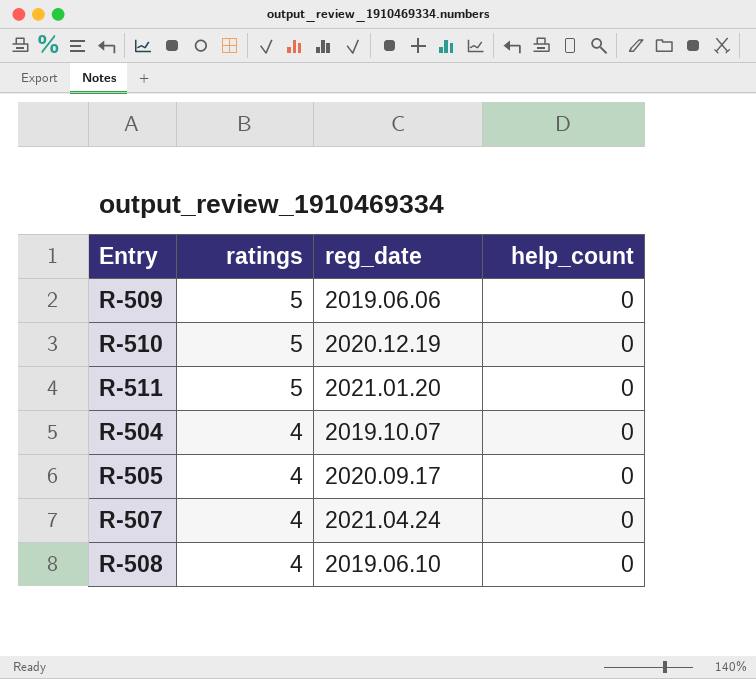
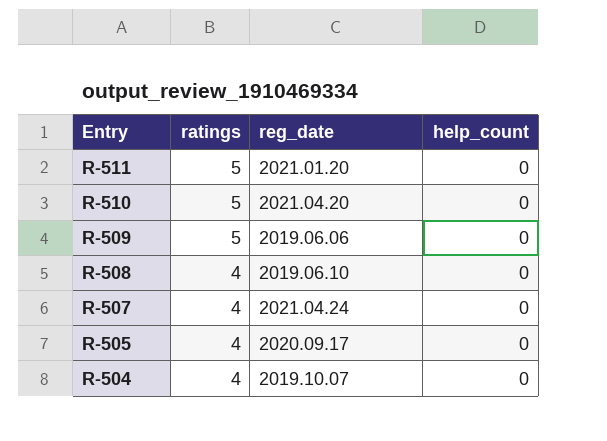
row order: ratings descending -> Entry descending
R-510 | reg_date: 2020.12.19 -> 2021.04.20

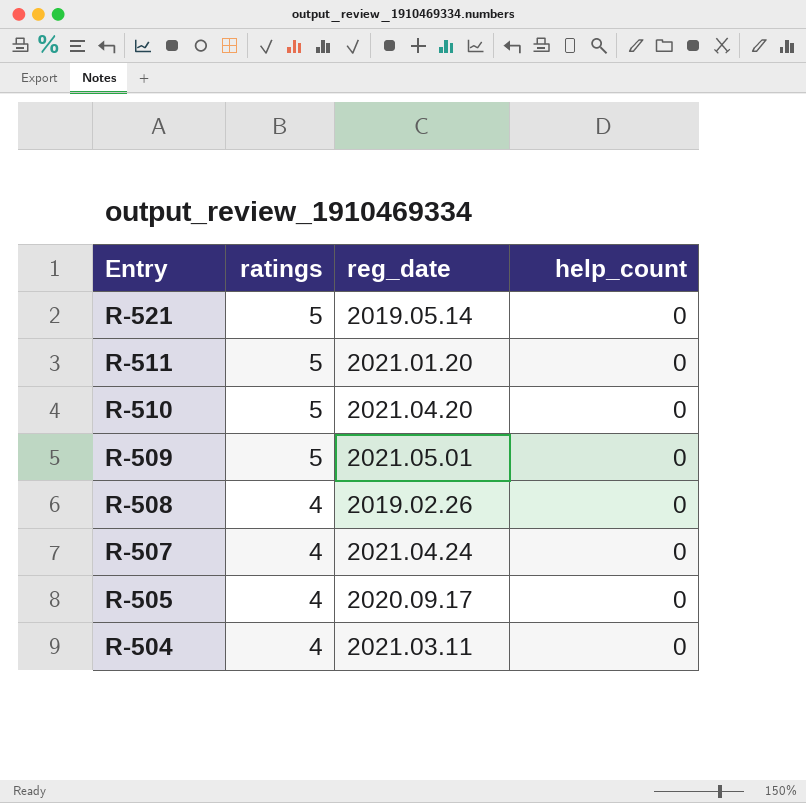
row R-521: none -> 5 | 2019.05.14 | 0
R-509 | reg_date: 2019.06.06 -> 2021.05.01
R-508 | reg_date: 2019.06.10 -> 2019.02.26
R-504 | reg_date: 2019.10.07 -> 2021.03.11

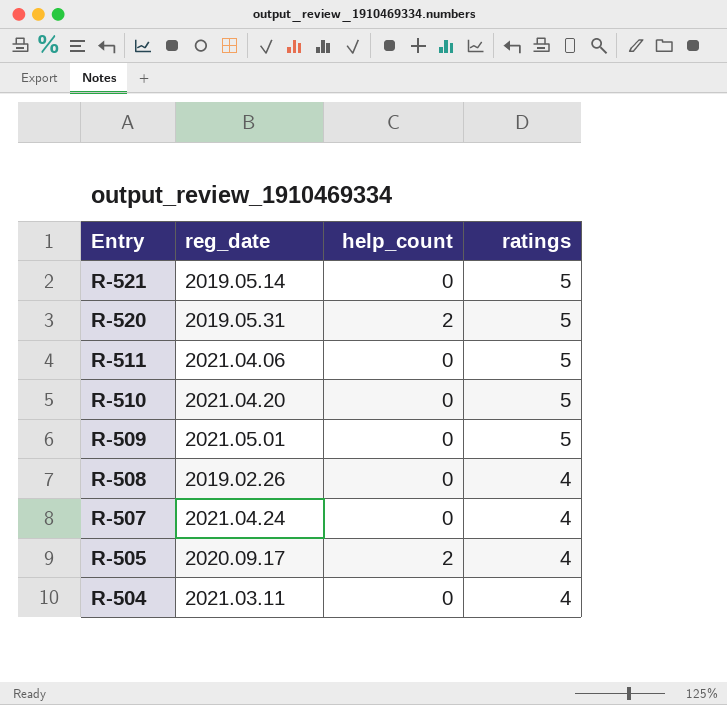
column ratings | position: 2 -> 4
row R-520: none -> 2019.05.31 | 2 | 5
R-511 | reg_date: 2021.01.20 -> 2021.04.06
R-505 | help_count: 0 -> 2

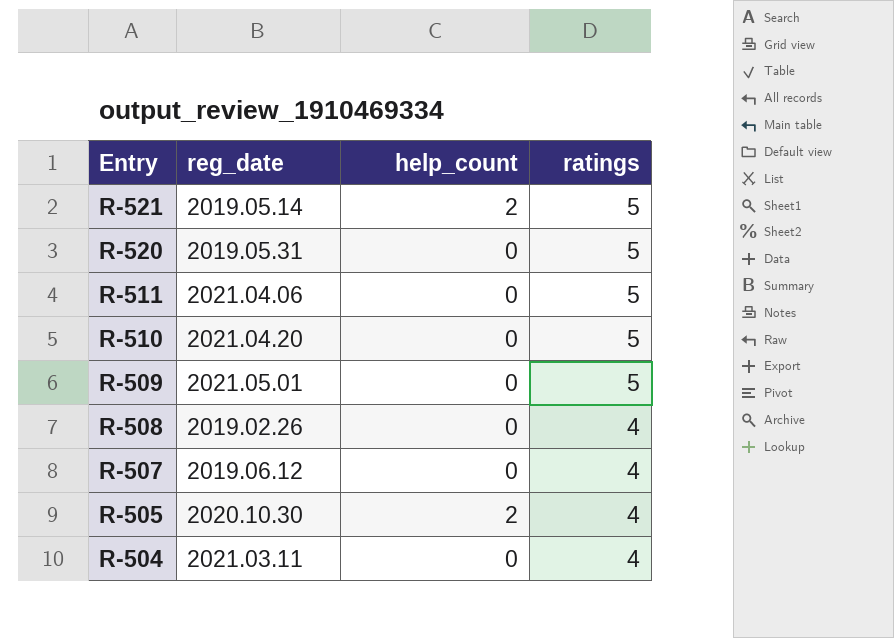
R-521 | help_count: 0 -> 2
R-520 | help_count: 2 -> 0
R-507 | reg_date: 2021.04.24 -> 2019.06.12
R-505 | reg_date: 2020.09.17 -> 2020.10.30

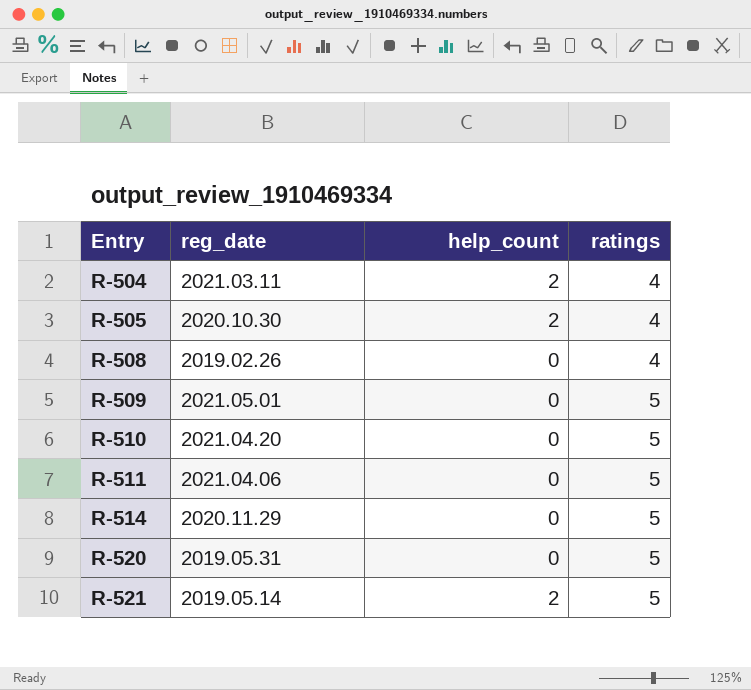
row order: Entry descending -> Entry ascending
row R-507: 2019.06.12 | 0 | 4 -> none
R-504 | help_count: 0 -> 2
row R-514: none -> 2020.11.29 | 0 | 5

